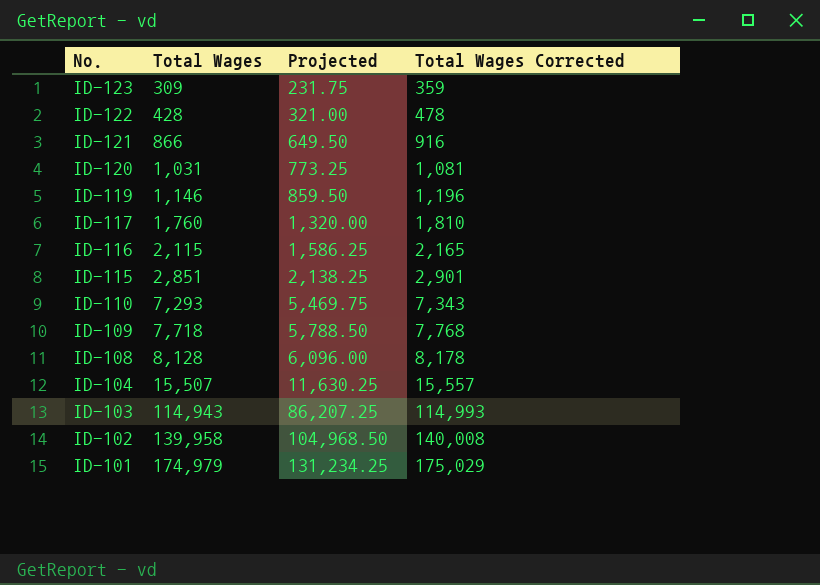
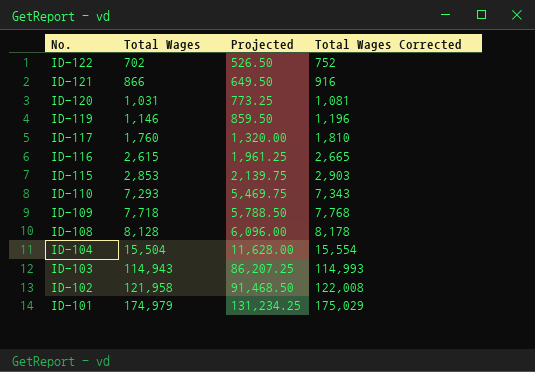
row ID-123: 309 | 231.75 | 359 -> none
ID-122 | Total Wages: 428 -> 702
ID-122 | Projected: 321.00 -> 526.50
ID-122 | Total Wages Corrected: 478 -> 752
ID-116 | Total Wages: 2,115 -> 2,615
ID-116 | Projected: 1,586.25 -> 1,961.25
ID-116 | Total Wages Corrected: 2,165 -> 2,665
ID-115 | Total Wages: 2,851 -> 2,853
ID-115 | Projected: 2,138.25 -> 2,139.75
ID-115 | Total Wages Corrected: 2,901 -> 2,903
ID-104 | Total Wages: 15,507 -> 15,504
ID-104 | Projected: 11,630.25 -> 11,628.00
ID-104 | Total Wages Corrected: 15,557 -> 15,554
ID-102 | Total Wages: 139,958 -> 121,958
ID-102 | Projected: 104,968.50 -> 91,468.50
ID-102 | Total Wages Corrected: 140,008 -> 122,008

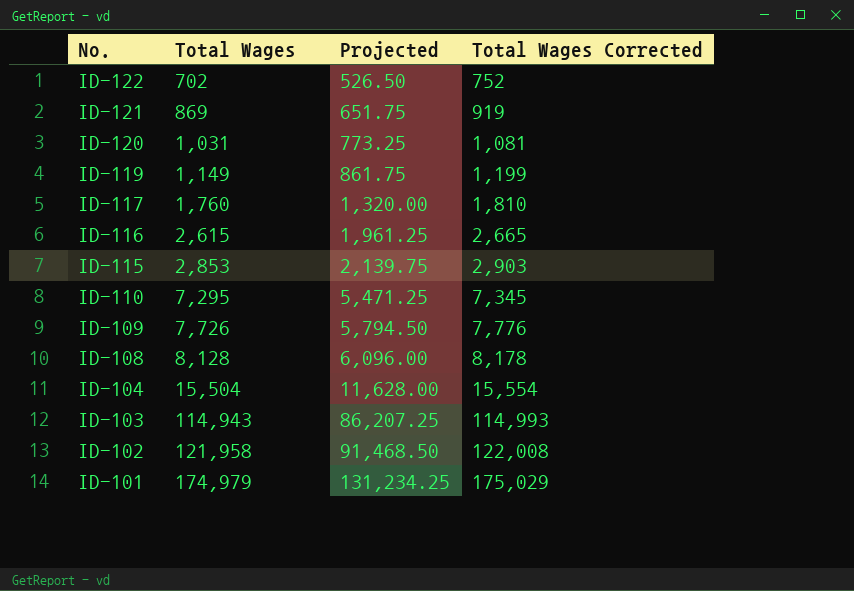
ID-121 | Total Wages: 866 -> 869
ID-121 | Projected: 649.50 -> 651.75
ID-121 | Total Wages Corrected: 916 -> 919
ID-119 | Total Wages: 1,146 -> 1,149
ID-119 | Projected: 859.50 -> 861.75
ID-119 | Total Wages Corrected: 1,196 -> 1,199
ID-110 | Total Wages: 7,293 -> 7,295
ID-110 | Projected: 5,469.75 -> 5,471.25
ID-110 | Total Wages Corrected: 7,343 -> 7,345
ID-109 | Total Wages: 7,718 -> 7,726
ID-109 | Projected: 5,788.50 -> 5,794.50
ID-109 | Total Wages Corrected: 7,768 -> 7,776

